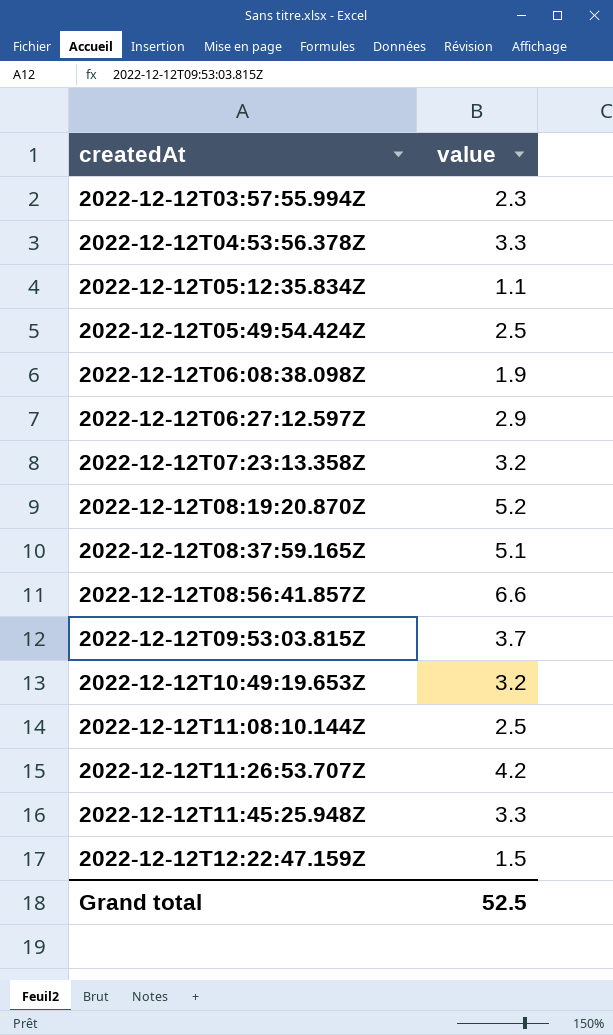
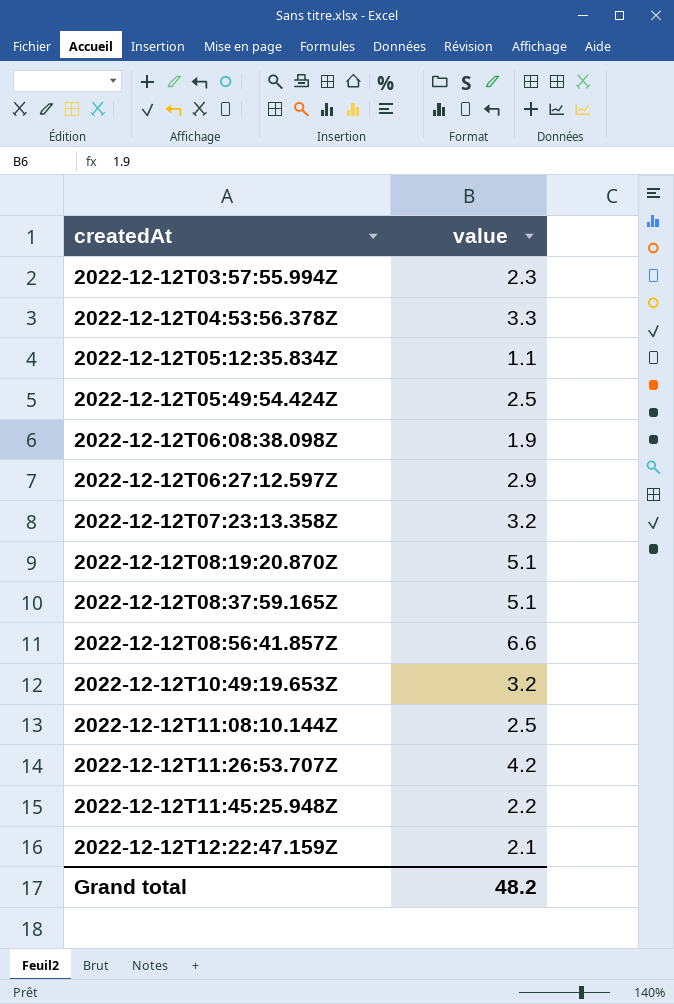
row 2022-12-12T09:53:03.815Z: 3.7 -> none
2022-12-12T08:19:20.870Z | value: 5.2 -> 5.1
2022-12-12T11:45:25.948Z | value: 3.3 -> 2.2
2022-12-12T12:22:47.159Z | value: 1.5 -> 2.1
Grand total | value: 52.5 -> 48.2

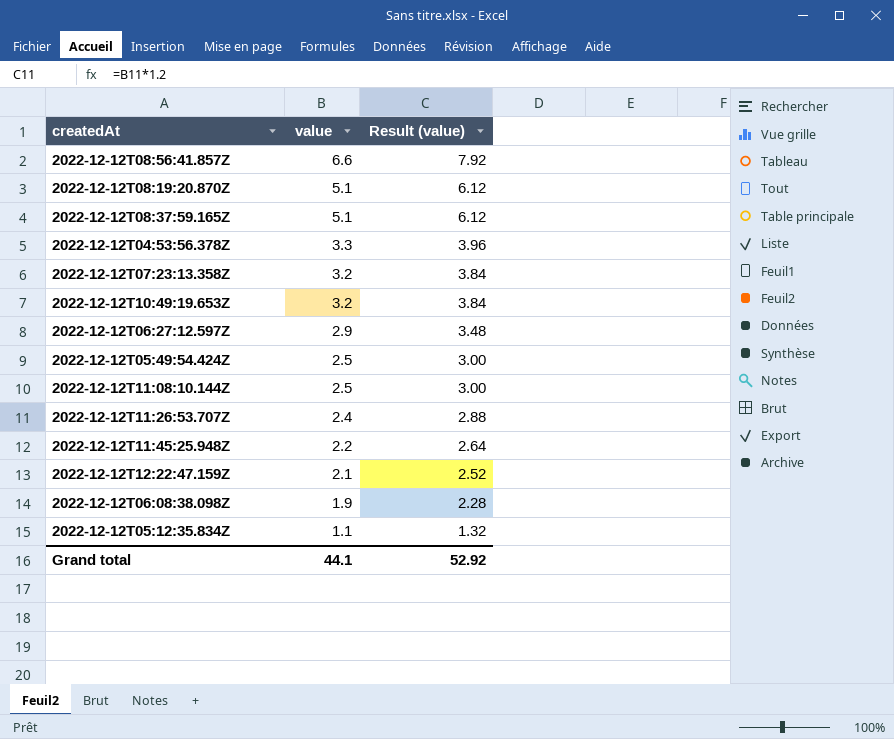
row order: createdAt ascending -> value descending
column Result (value) | formula: none -> [value] * 1.2
row 2022-12-12T03:57:55.994Z: 2.3 -> none
2022-12-12T11:26:53.707Z | value: 4.2 -> 2.4
Grand total | value: 48.2 -> 44.1

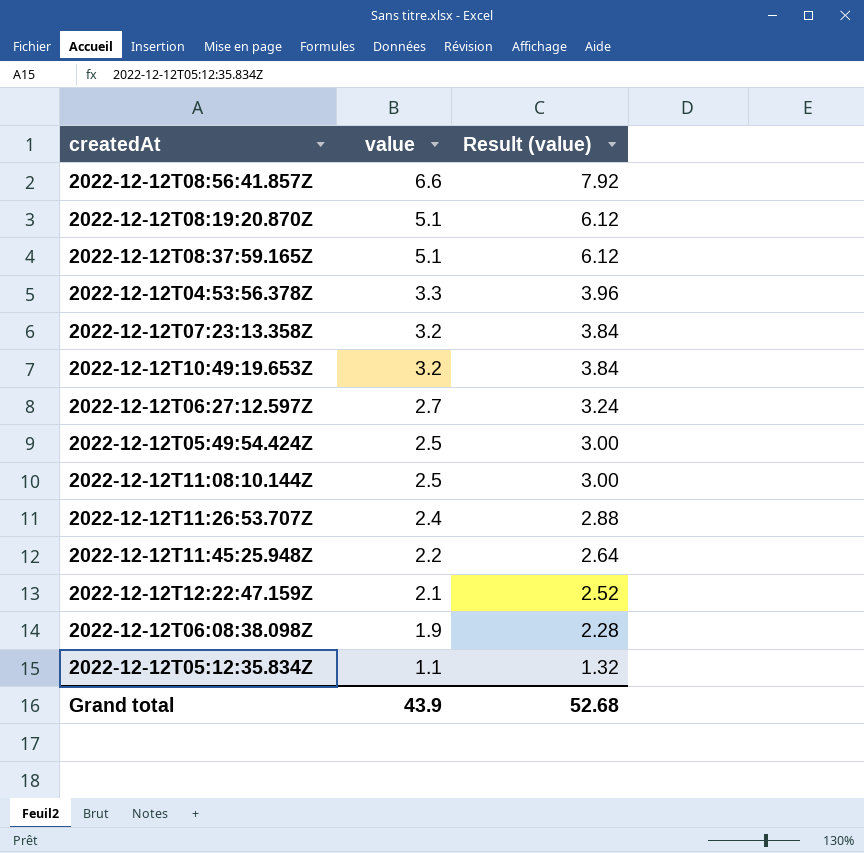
2022-12-12T06:27:12.597Z | value: 2.9 -> 2.7
2022-12-12T06:27:12.597Z | Result (value): 3.48 -> 3.24
Grand total | value: 44.1 -> 43.9
Grand total | Result (value): 52.92 -> 52.68

